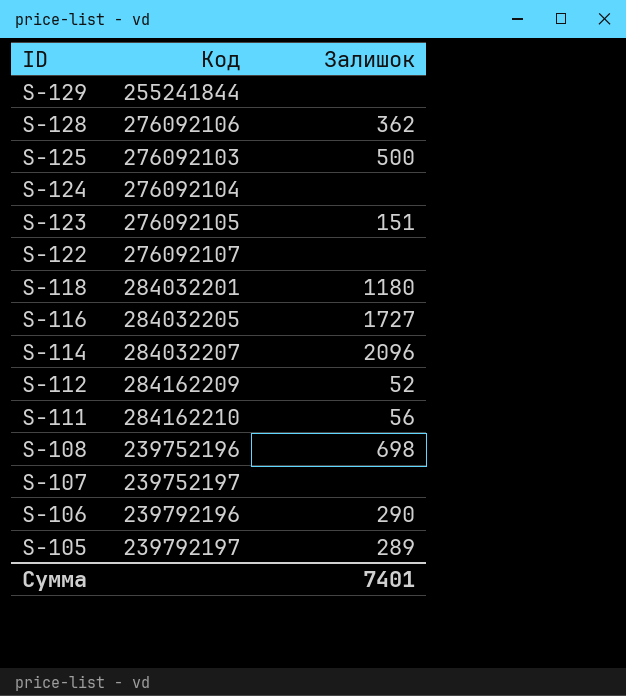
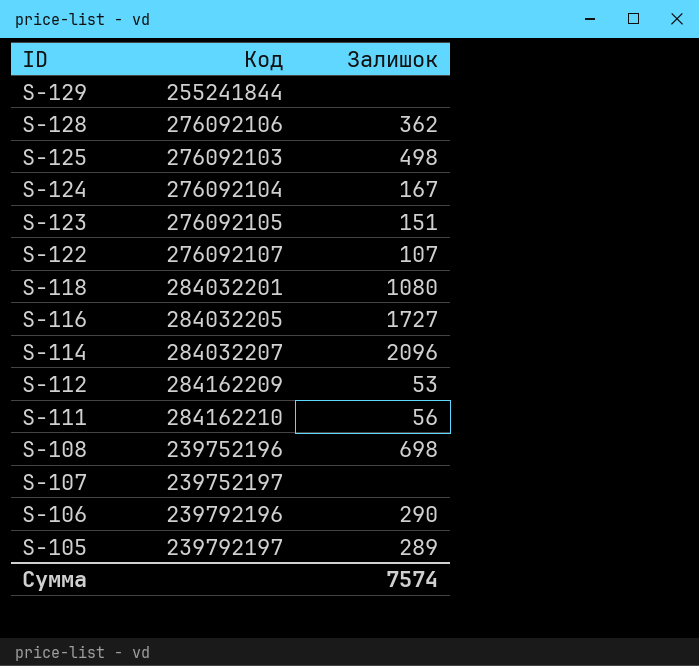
S-125 | Залишок: 500 -> 498
S-124 | Залишок: none -> 167
S-122 | Залишок: none -> 107
S-118 | Залишок: 1180 -> 1080
S-112 | Залишок: 52 -> 53
Сумма | Залишок: 7401 -> 7574

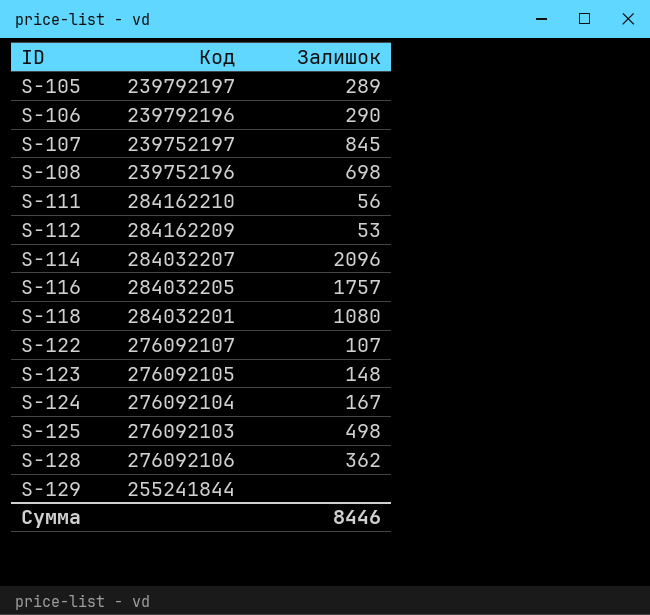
row order: ID descending -> ID ascending
S-107 | Залишок: none -> 845
S-116 | Залишок: 1727 -> 1757
S-123 | Залишок: 151 -> 148
Сумма | Залишок: 7574 -> 8446

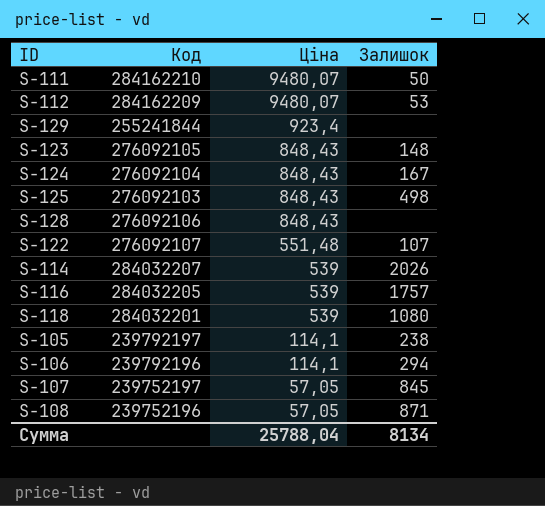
row order: ID ascending -> Ціна descending
column Ціна | position: none -> 3
S-111 | Залишок: 56 -> 50
S-128 | Залишок: 362 -> none
S-114 | Залишок: 2096 -> 2026
S-105 | Залишок: 289 -> 238
S-106 | Залишок: 290 -> 294
S-108 | Залишок: 698 -> 871
Сумма | Залишок: 8446 -> 8134

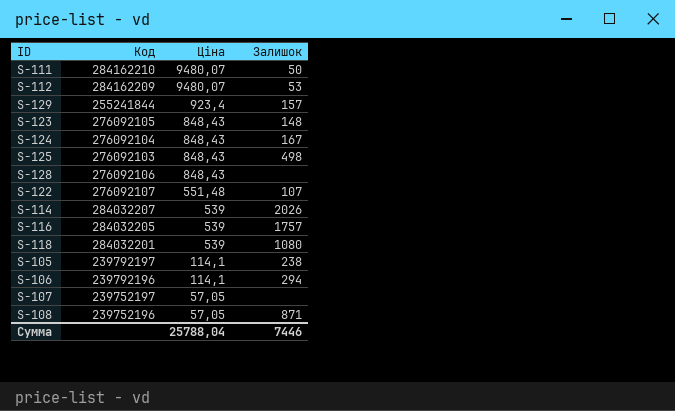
S-129 | Залишок: none -> 157
S-107 | Залишок: 845 -> none
Сумма | Залишок: 8134 -> 7446

